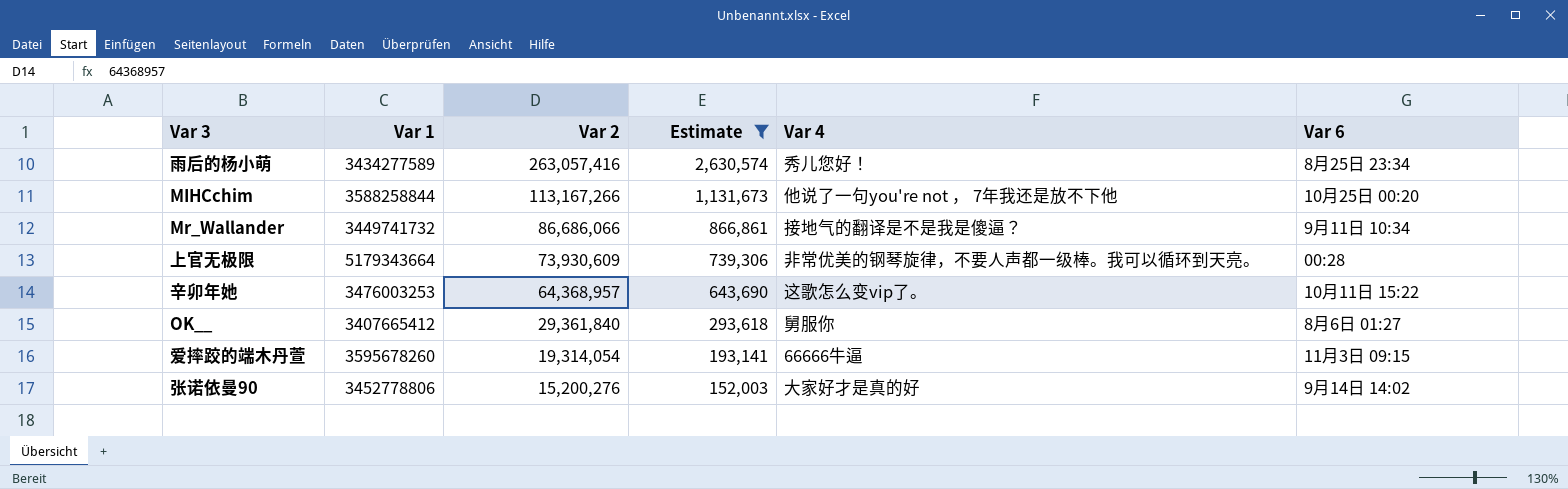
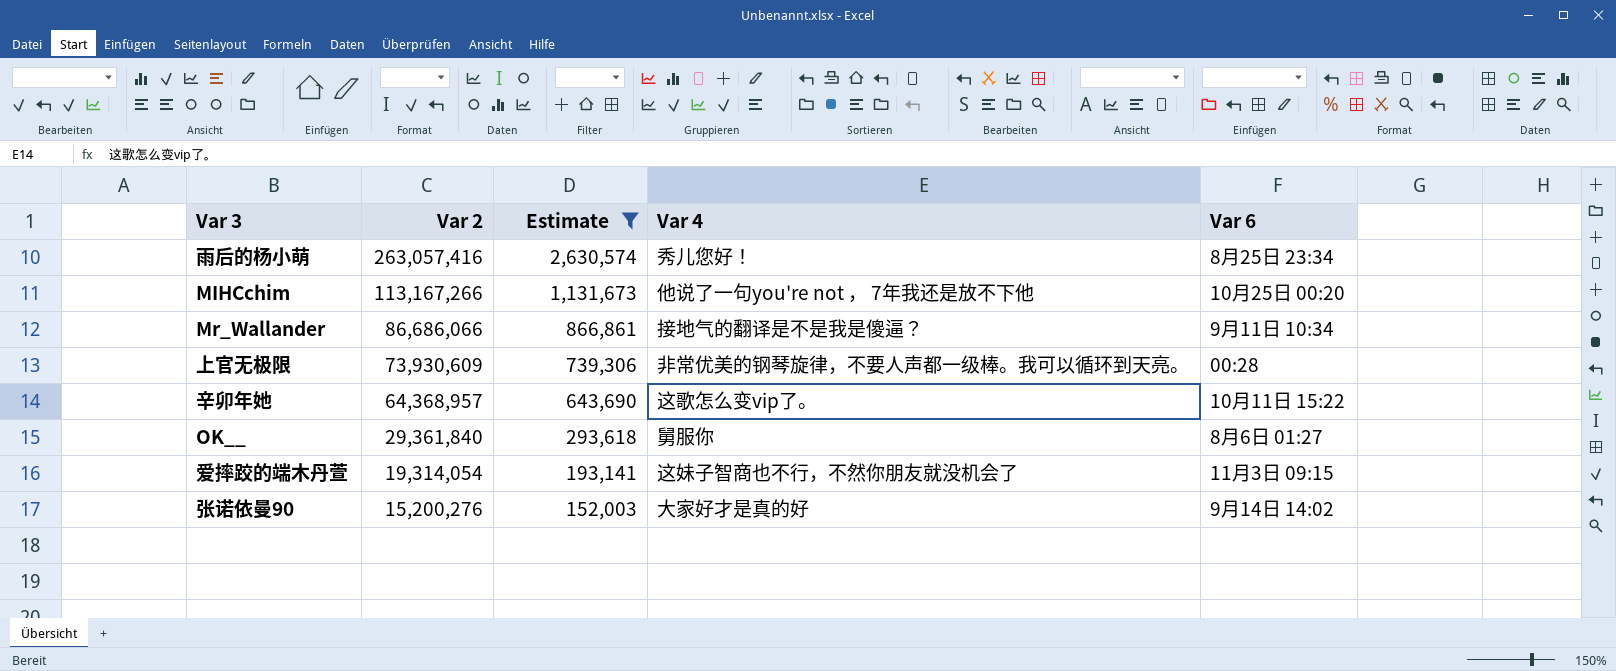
column Var 1 | position: 2 -> none
爱摔跤的端木丹萱 | Var 4: 66666牛逼 -> 这妹子智商也不行，不然你朋友就没机会了

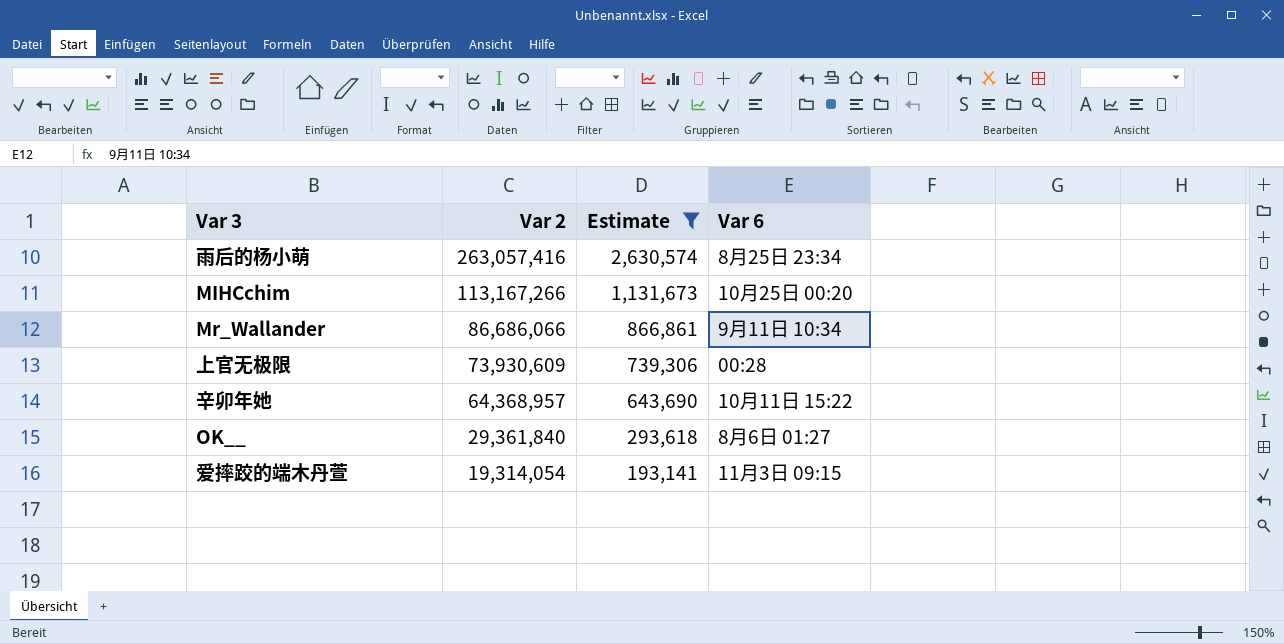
column Var 4 | position: 4 -> none
row 张诺依曼90: 15,200,276 | 152,003 | 大家好才是真的好 | 9月14日 14:02 -> none

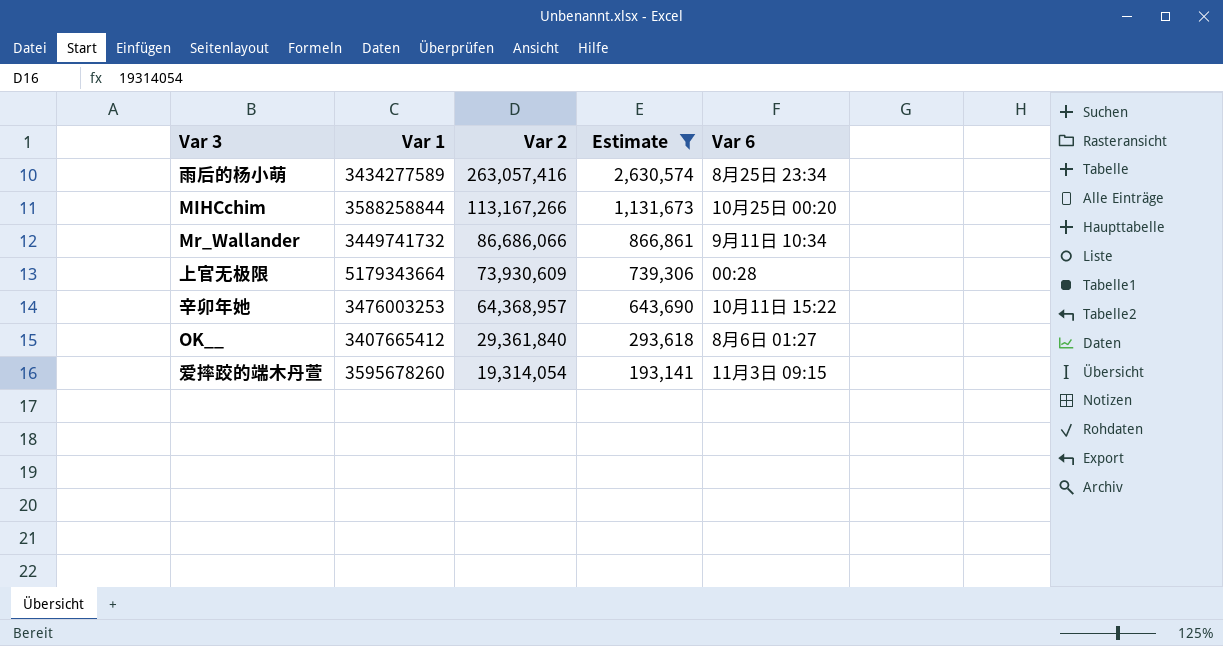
column Var 1 | position: none -> 2

